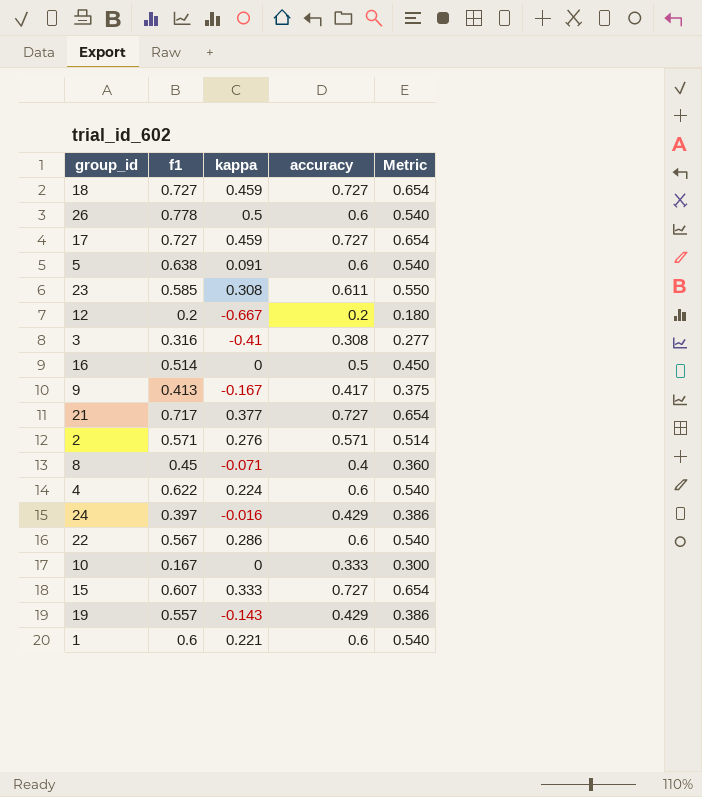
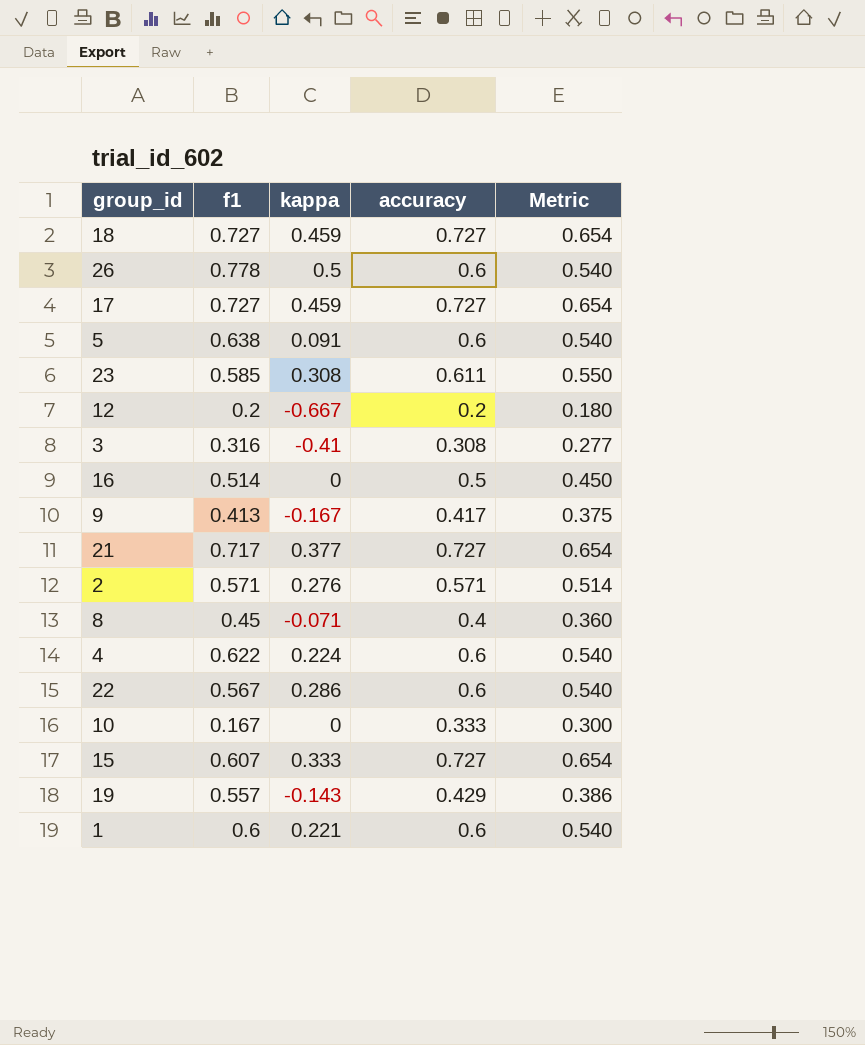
row 24: 0.397 | -0.016 | 0.429 | 0.386 -> none

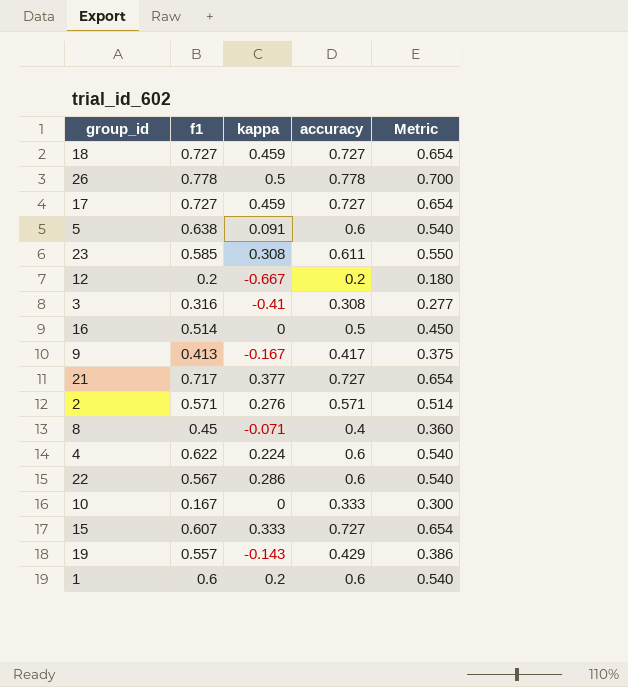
26 | accuracy: 0.6 -> 0.778
26 | Metric: 0.540 -> 0.700
1 | kappa: 0.221 -> 0.2

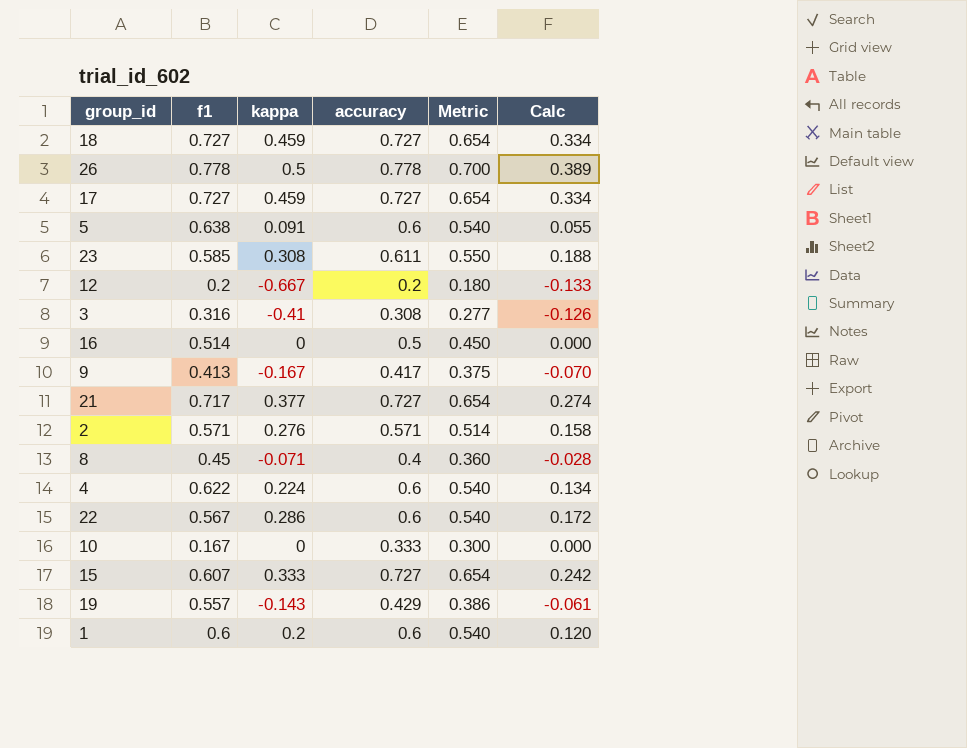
column Calc | formula: none -> [kappa] * [accuracy]

